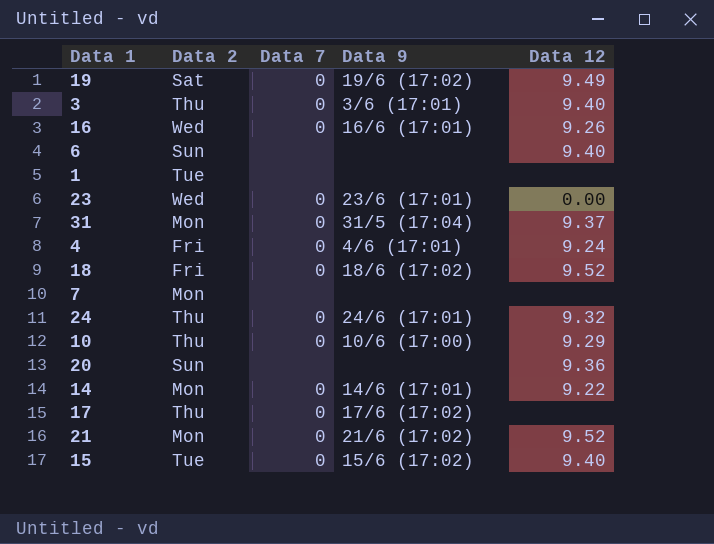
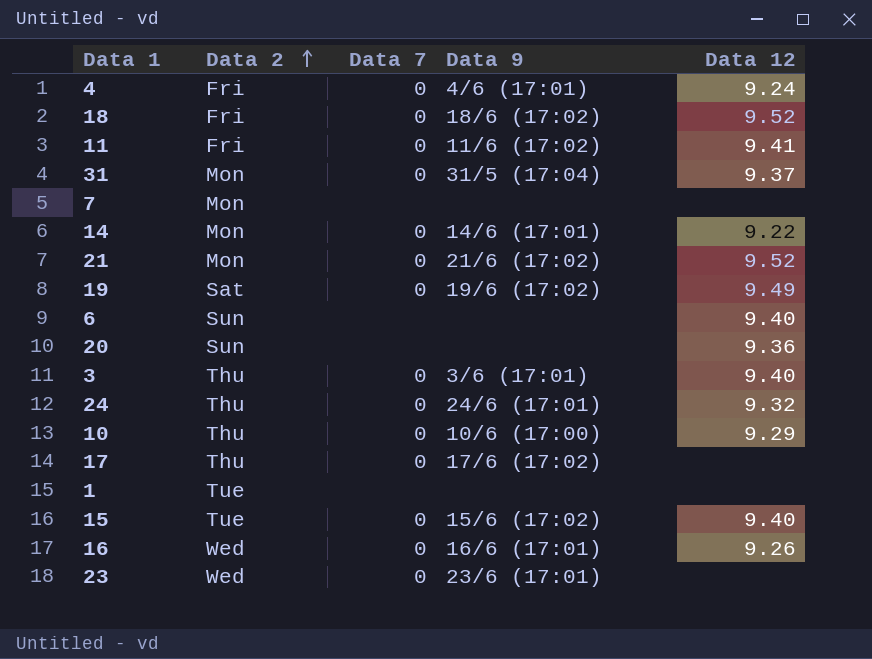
row order: none -> Data 2 ascending
row 11: none -> Fri | 0 | 11/6 (17:02) | 9.41
23 | Data 12: 0.00 -> none

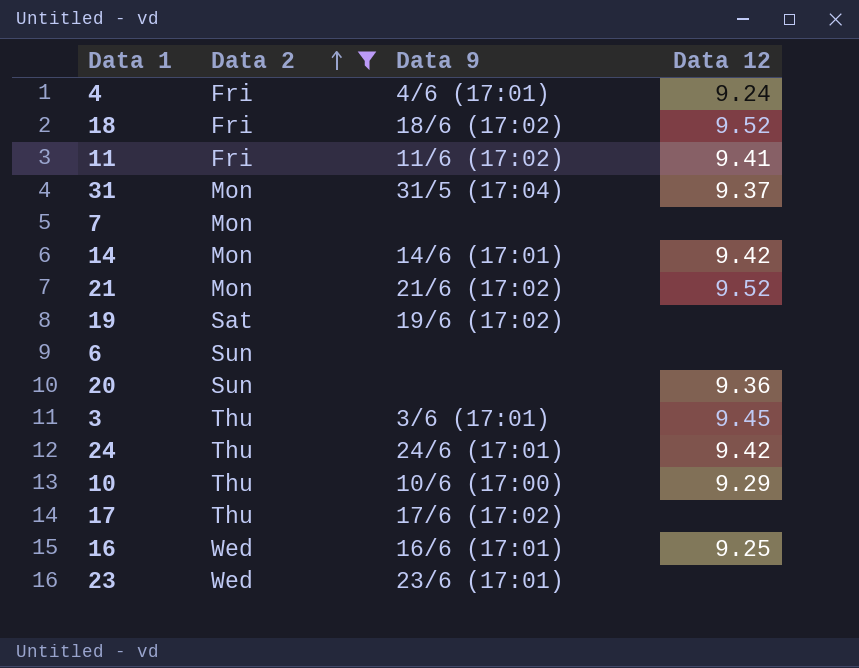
filter: none -> Data 2 != Tue
column Data 7 | position: 3 -> none
14 | Data 12: 9.22 -> 9.42
19 | Data 12: 9.49 -> none
6 | Data 12: 9.40 -> none
3 | Data 12: 9.40 -> 9.45
24 | Data 12: 9.32 -> 9.42
16 | Data 12: 9.26 -> 9.25

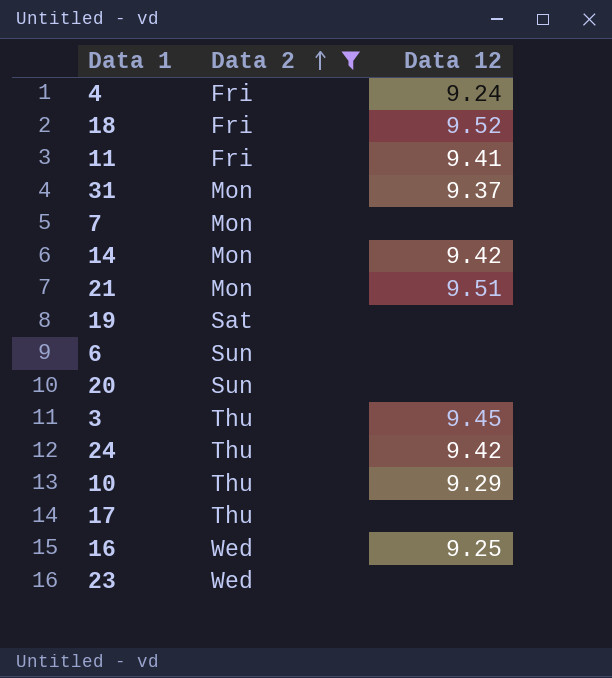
column Data 9 | position: 3 -> none
21 | Data 12: 9.52 -> 9.51
20 | Data 12: 9.36 -> none

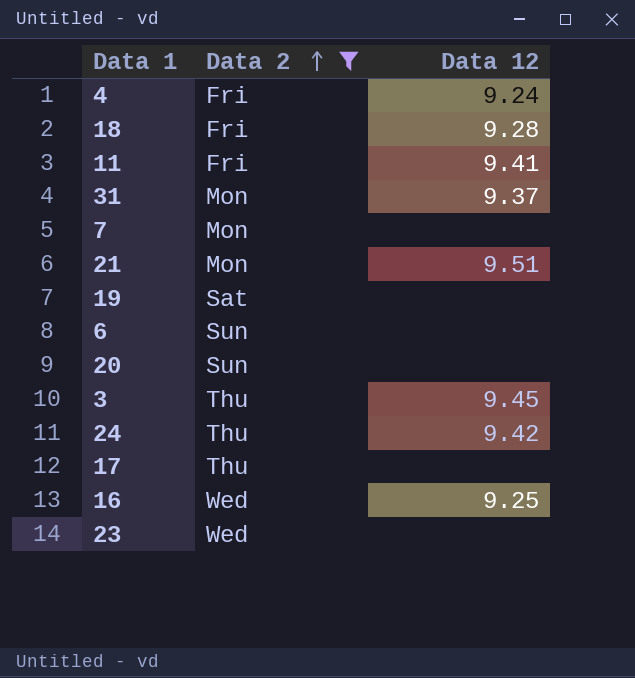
row 14: Mon | 9.42 -> none
row 10: Thu | 9.29 -> none
18 | Data 12: 9.52 -> 9.28

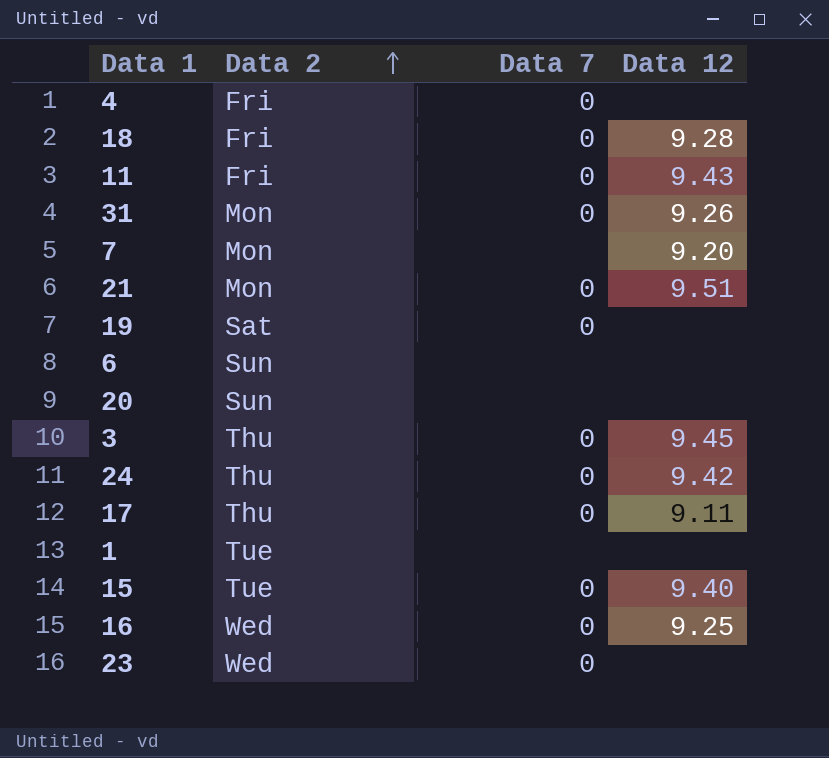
filter: Data 2 != Tue -> none
column Data 7 | position: none -> 3
4 | Data 12: 9.24 -> none
11 | Data 12: 9.41 -> 9.43
31 | Data 12: 9.37 -> 9.26
7 | Data 12: none -> 9.20
17 | Data 12: none -> 9.11

